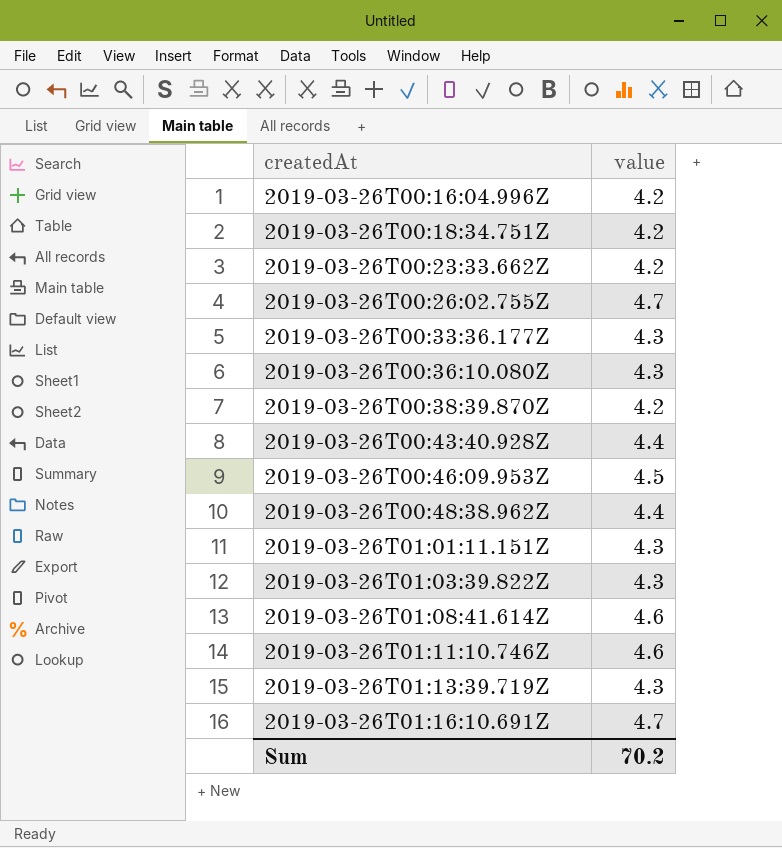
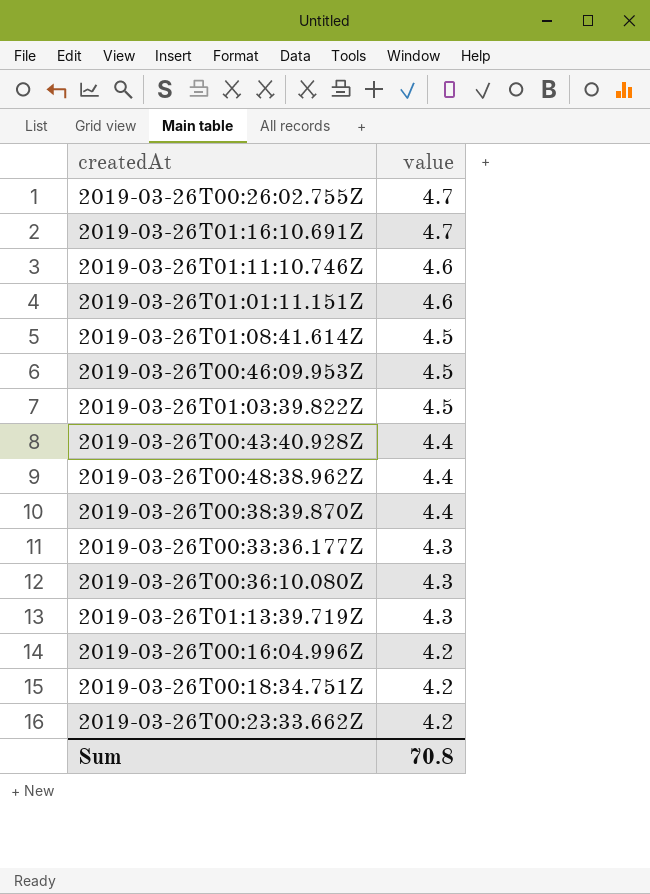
row order: createdAt ascending -> value descending
2019-03-26T01:01:11.151Z | value: 4.3 -> 4.6
2019-03-26T01:08:41.614Z | value: 4.6 -> 4.5
2019-03-26T01:03:39.822Z | value: 4.3 -> 4.5
2019-03-26T00:38:39.870Z | value: 4.2 -> 4.4
Sum | value: 70.2 -> 70.8

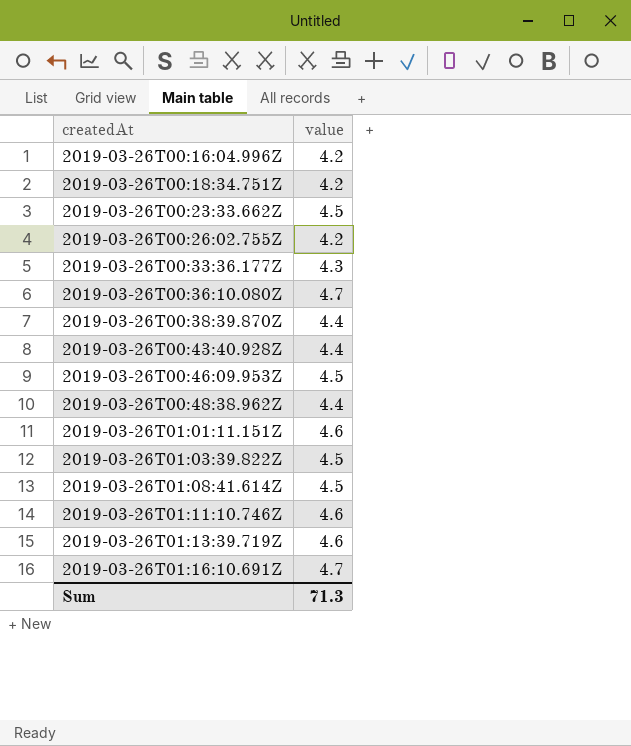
row order: value descending -> createdAt ascending
2019-03-26T00:23:33.662Z | value: 4.2 -> 4.5
2019-03-26T00:26:02.755Z | value: 4.7 -> 4.2
2019-03-26T00:36:10.080Z | value: 4.3 -> 4.7
2019-03-26T01:13:39.719Z | value: 4.3 -> 4.6
Sum | value: 70.8 -> 71.3

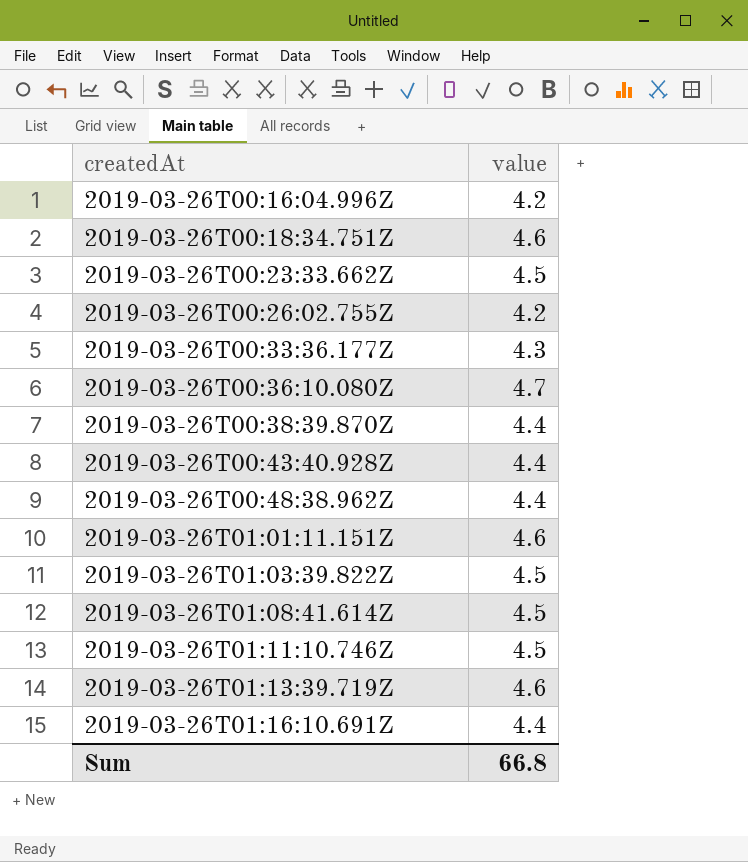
row 2019-03-26T00:46:09.953Z: 4.5 -> none
2019-03-26T00:18:34.751Z | value: 4.2 -> 4.6
2019-03-26T01:11:10.746Z | value: 4.6 -> 4.5
2019-03-26T01:16:10.691Z | value: 4.7 -> 4.4
Sum | value: 71.3 -> 66.8

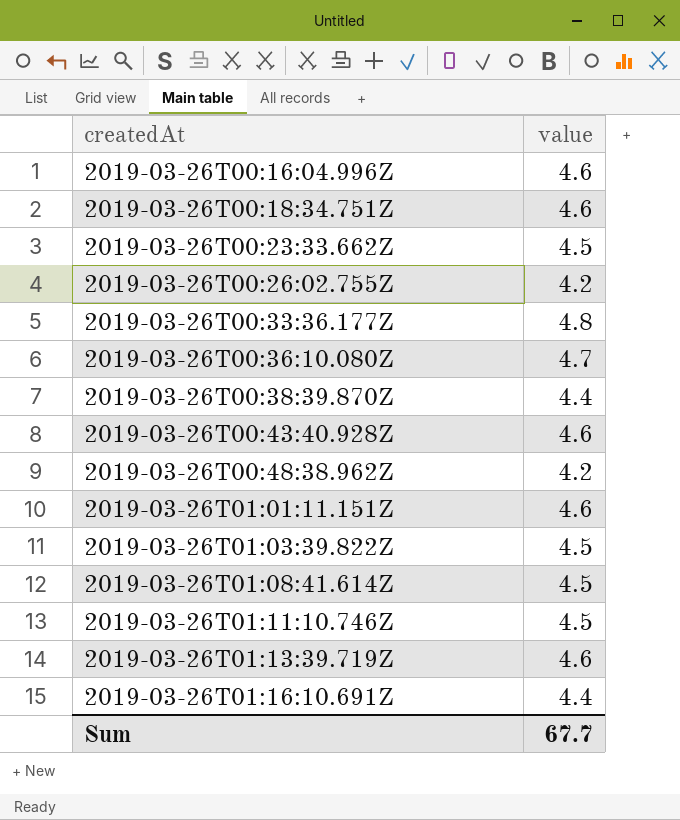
2019-03-26T00:16:04.996Z | value: 4.2 -> 4.6
2019-03-26T00:33:36.177Z | value: 4.3 -> 4.8
2019-03-26T00:43:40.928Z | value: 4.4 -> 4.6
2019-03-26T00:48:38.962Z | value: 4.4 -> 4.2
Sum | value: 66.8 -> 67.7

